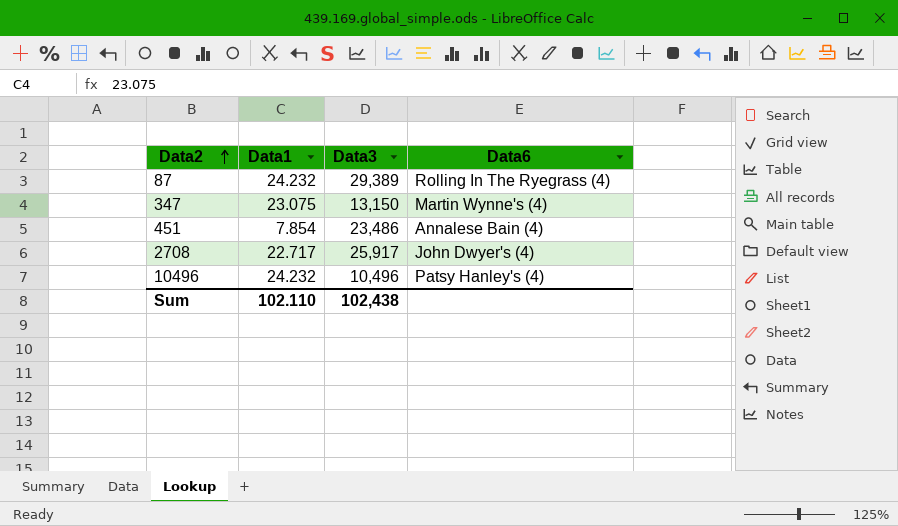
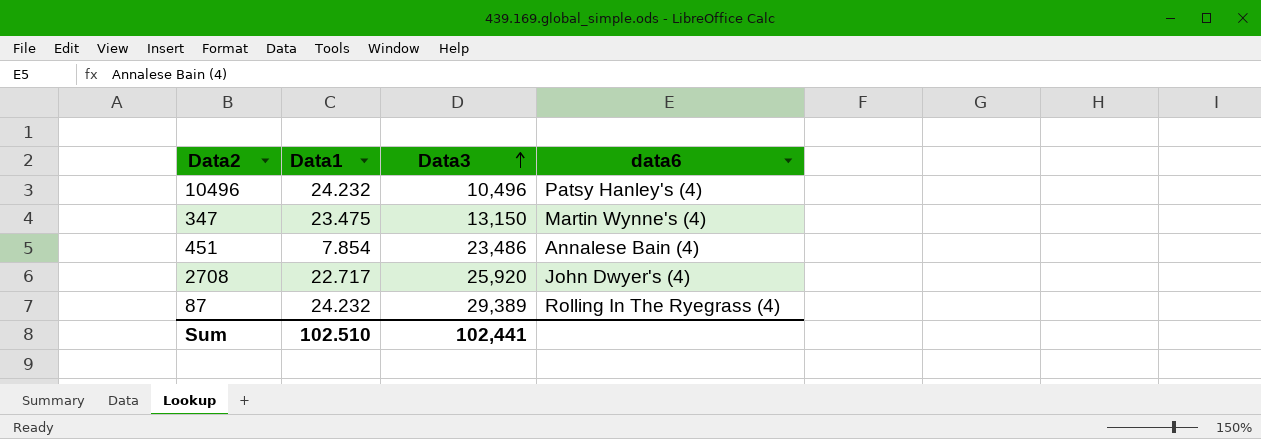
row order: Data2 ascending -> Data3 ascending
column name: Data6 -> data6
347 | Data1: 23.075 -> 23.475
2708 | Data3: 25,917 -> 25,920
Sum | Data1: 102.110 -> 102.510
Sum | Data3: 102,438 -> 102,441

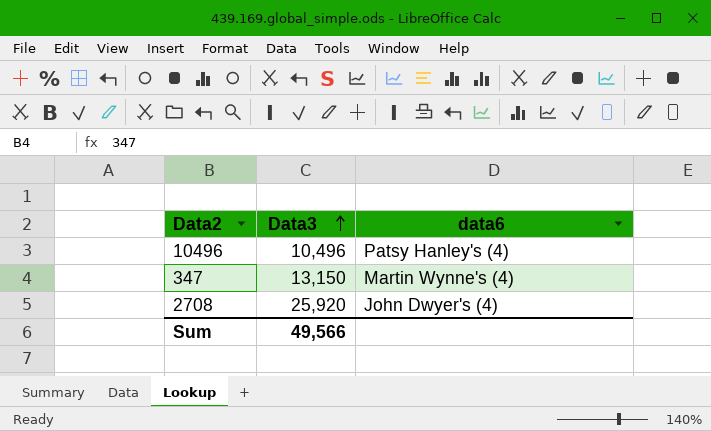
column Data1 | position: 2 -> none
row 451: 7.854 | 23,486 | Annalese Bain (4) -> none
row 87: 24.232 | 29,389 | Rolling In The Ryegrass (4) -> none
Sum | Data3: 102,441 -> 49,566

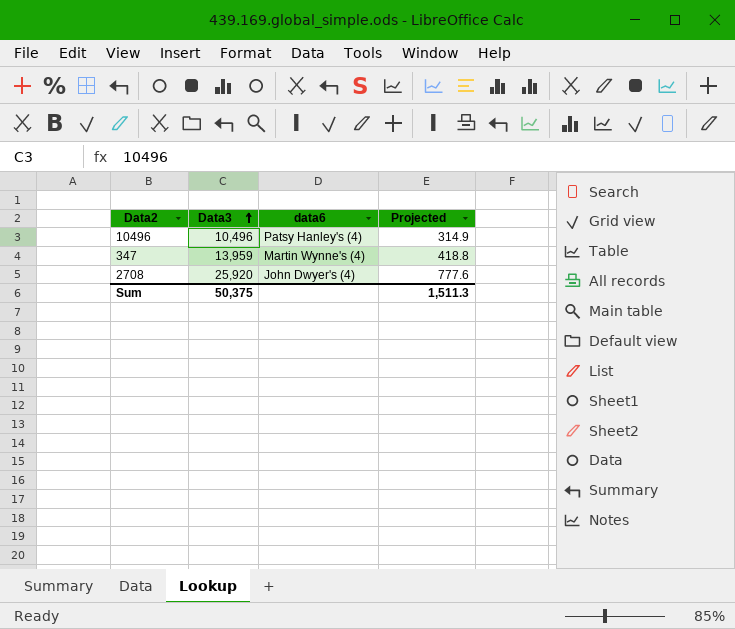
column Projected | formula: none -> [Data3] * 0.03
347 | Data3: 13,150 -> 13,959
Sum | Data3: 49,566 -> 50,375

